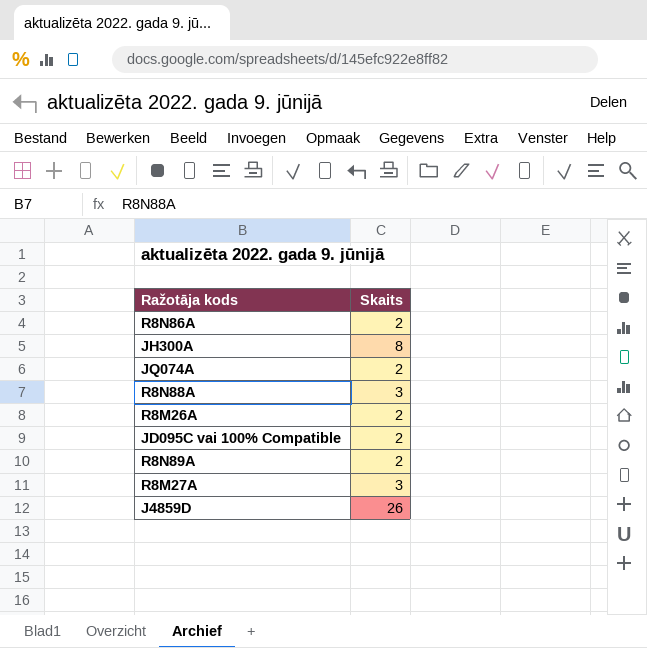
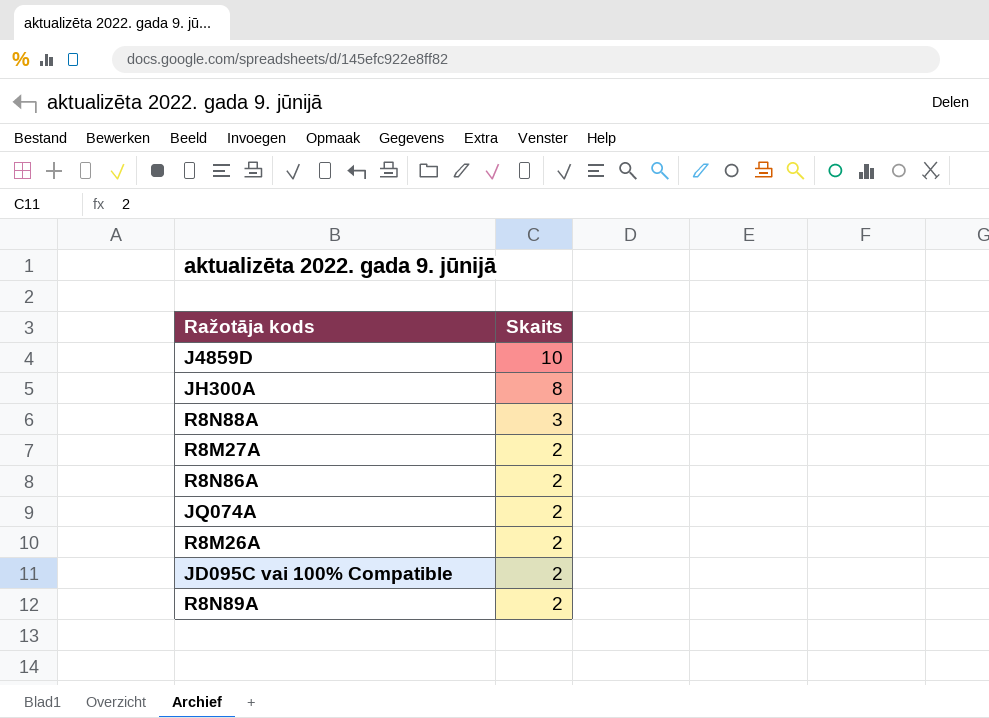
row order: none -> Skaits descending
J4859D | Skaits: 26 -> 10
R8M27A | Skaits: 3 -> 2

